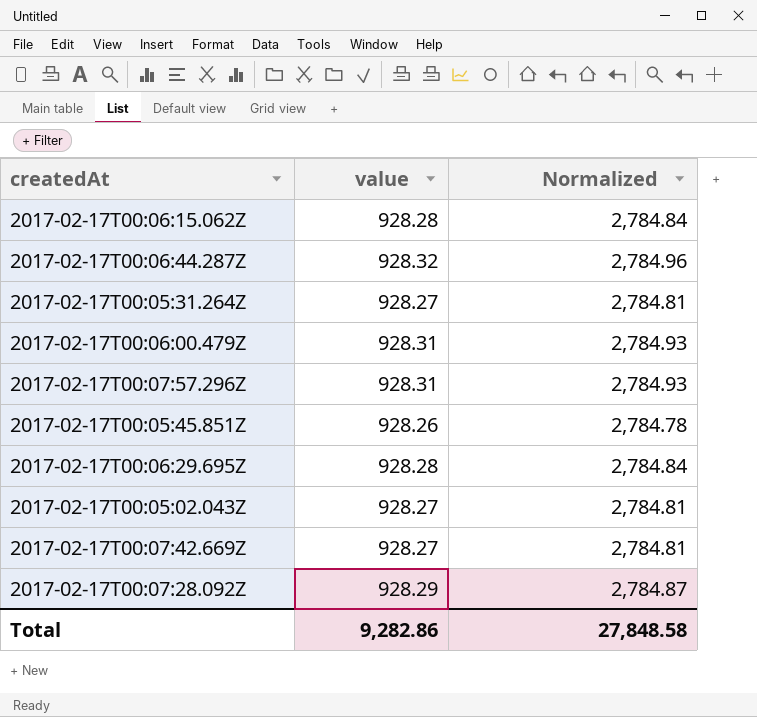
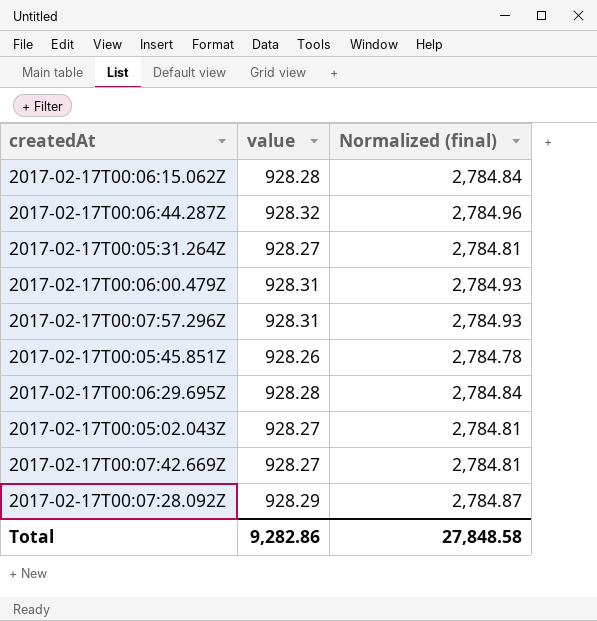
column name: Normalized -> Normalized (final)

